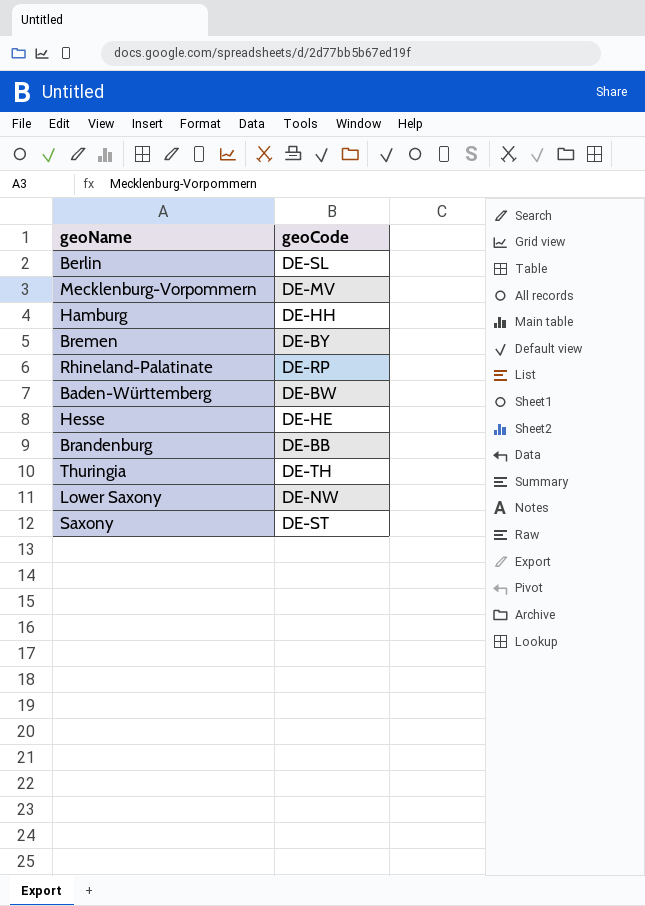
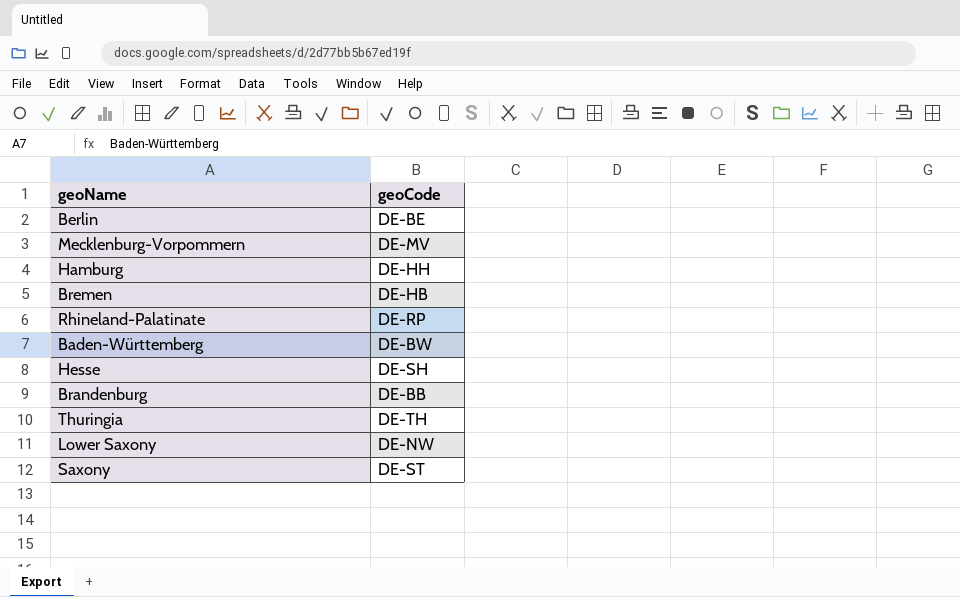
Berlin | geoCode: DE-SL -> DE-BE
Bremen | geoCode: DE-BY -> DE-HB
Hesse | geoCode: DE-HE -> DE-SH

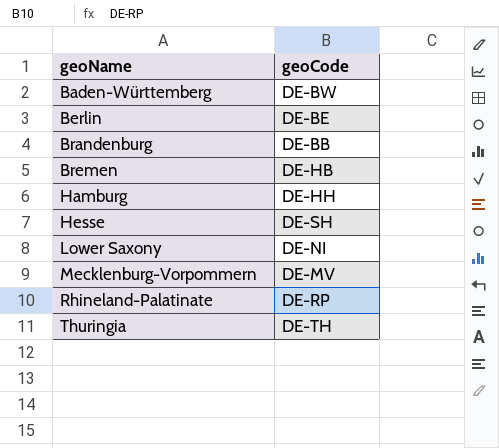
row order: none -> geoName ascending
row Saxony: DE-ST -> none
Lower Saxony | geoCode: DE-NW -> DE-NI

